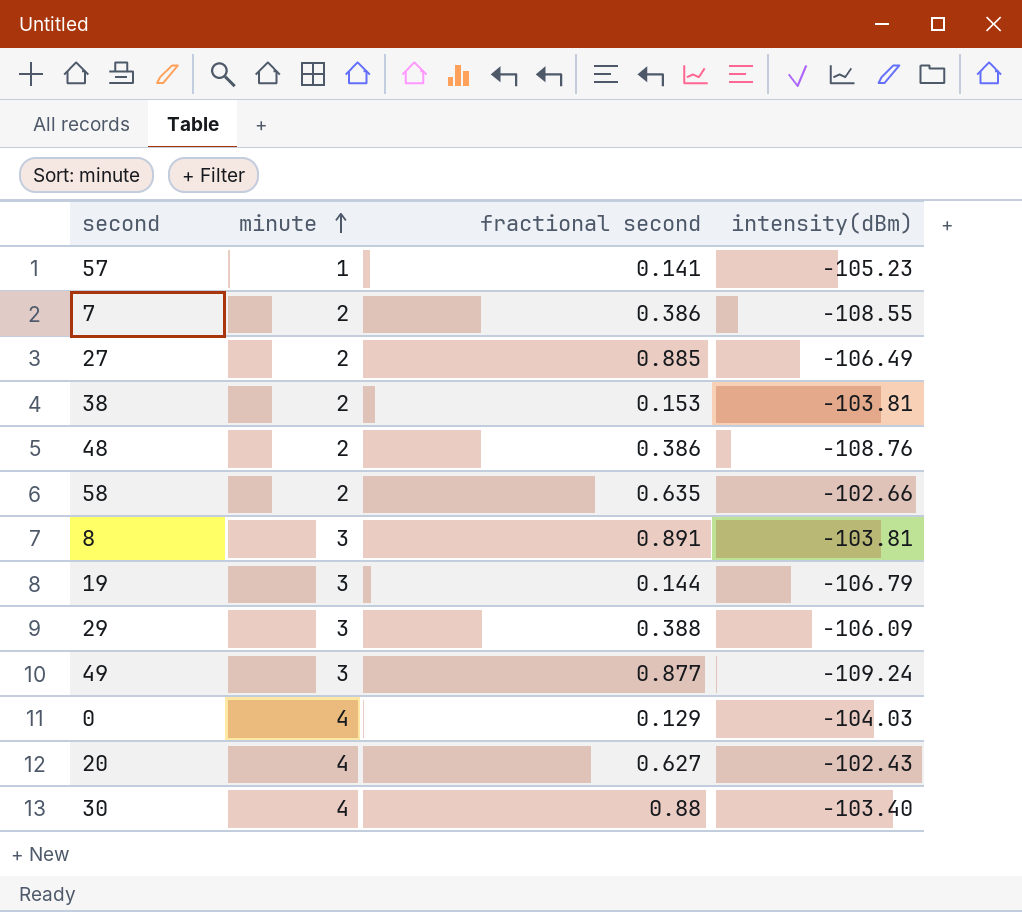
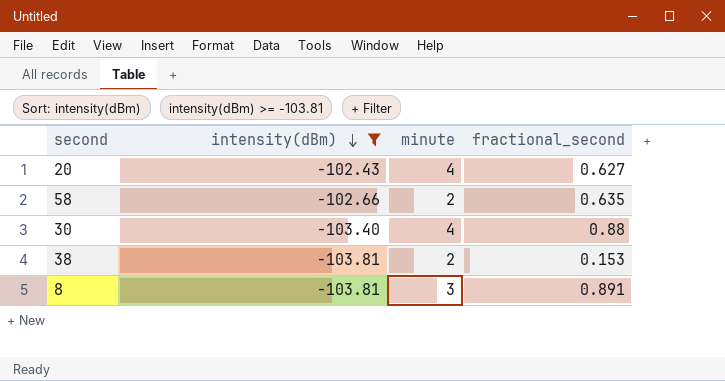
filter: none -> intensity(dBm) >= -103.81
row order: minute ascending -> intensity(dBm) descending
column intensity(dBm) | position: 4 -> 2
column name: fractional second -> fractional_second

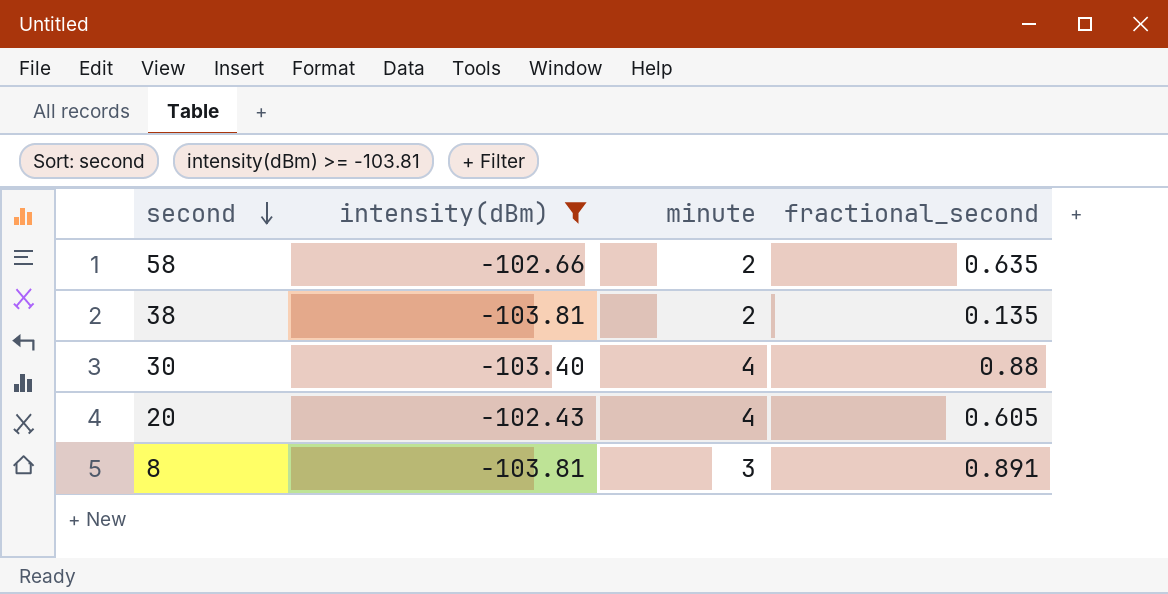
row order: intensity(dBm) descending -> second descending
38 | fractional_second: 0.153 -> 0.135
20 | fractional_second: 0.627 -> 0.605

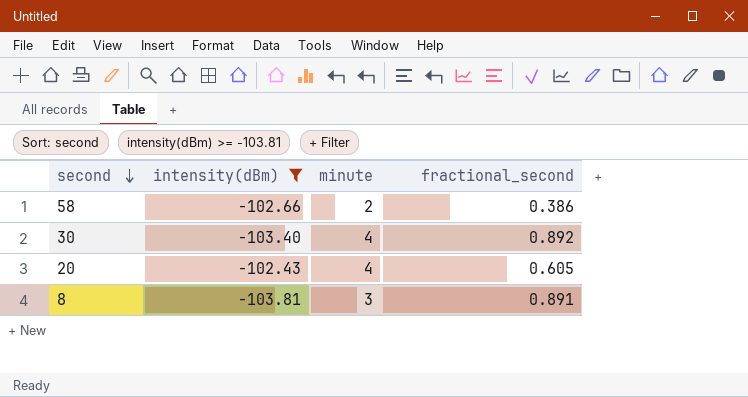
row 38: -103.81 | 2 | 0.135 -> none
58 | fractional_second: 0.635 -> 0.386
30 | fractional_second: 0.88 -> 0.892

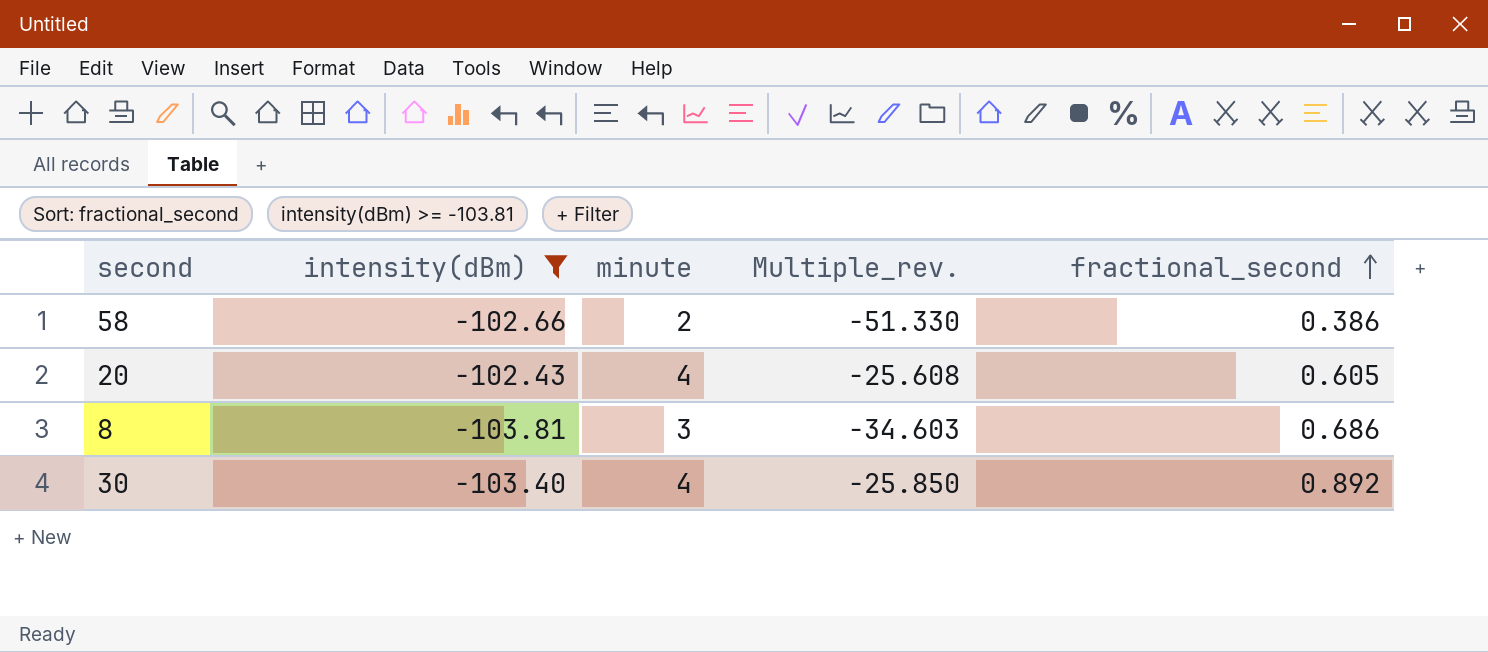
row order: second descending -> fractional_second ascending
column Multiple_rev. | formula: none -> [intensity(dBm)] / [minute]
8 | fractional_second: 0.891 -> 0.686

